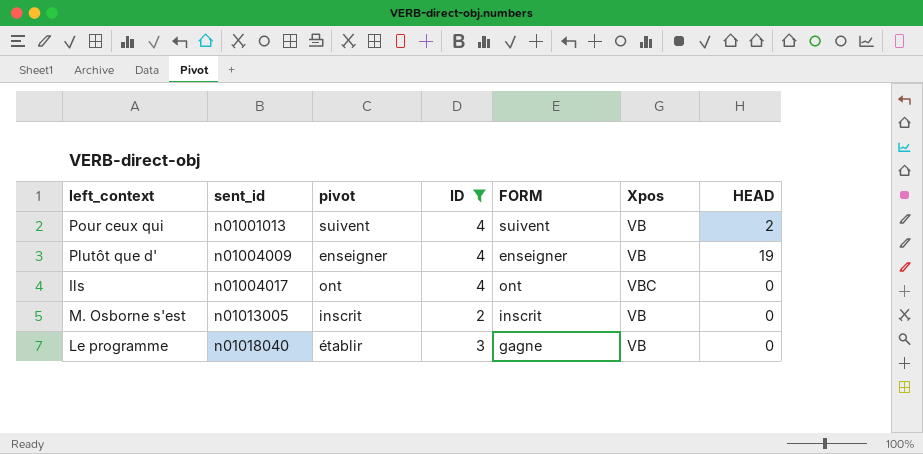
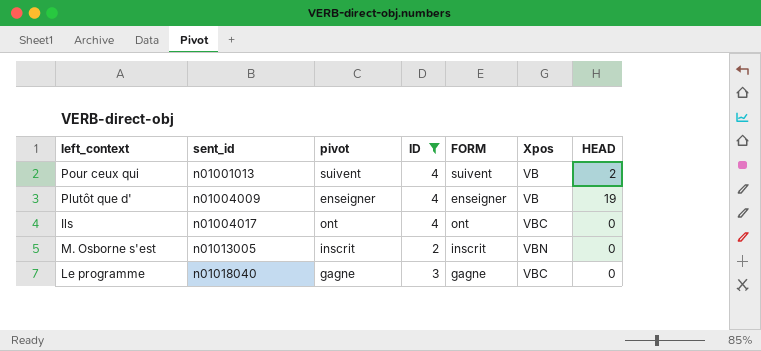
M. Osborne s'est | Xpos: VB -> VBN
Le programme | pivot: établir -> gagne
Le programme | Xpos: VB -> VBC

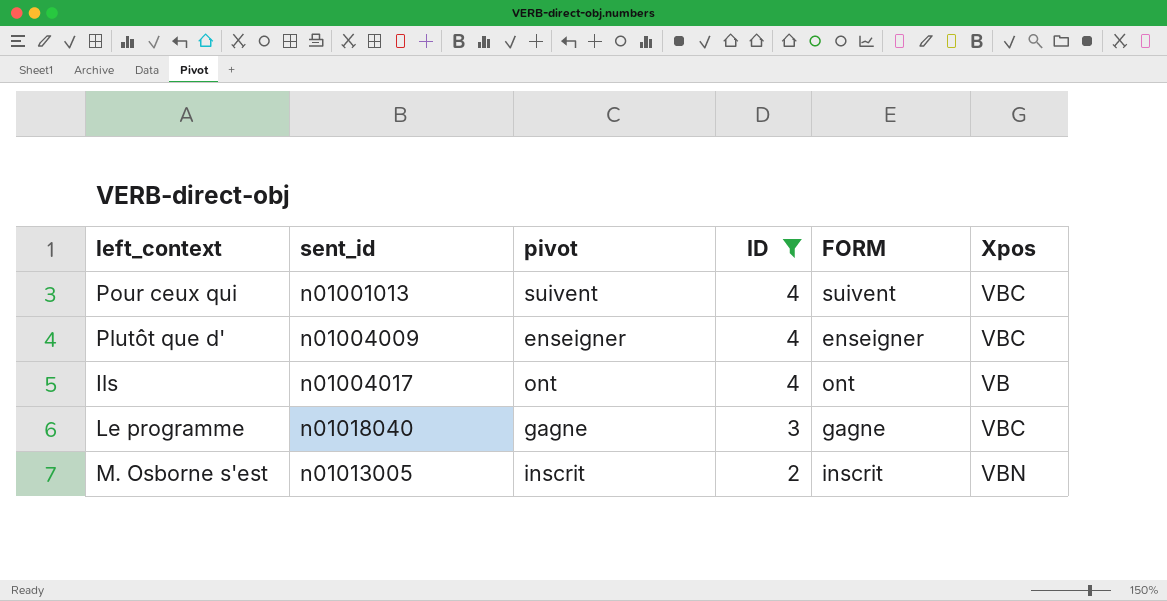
row order: sent_id ascending -> ID descending
column HEAD | position: 7 -> none
Pour ceux qui | Xpos: VB -> VBC
Plutôt que d' | Xpos: VB -> VBC
Ils | Xpos: VBC -> VB

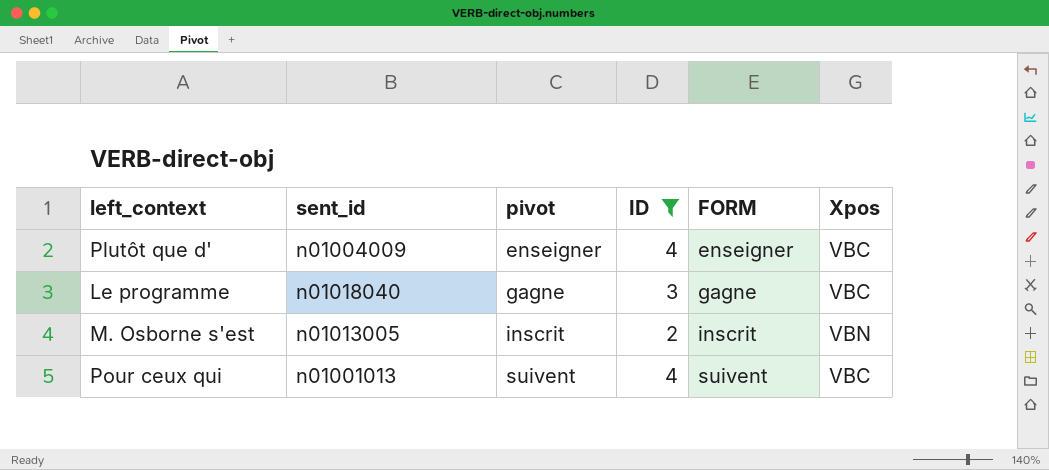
row order: ID descending -> pivot ascending
row Ils: n01004017 | ont | 4 | ont | VB -> none

